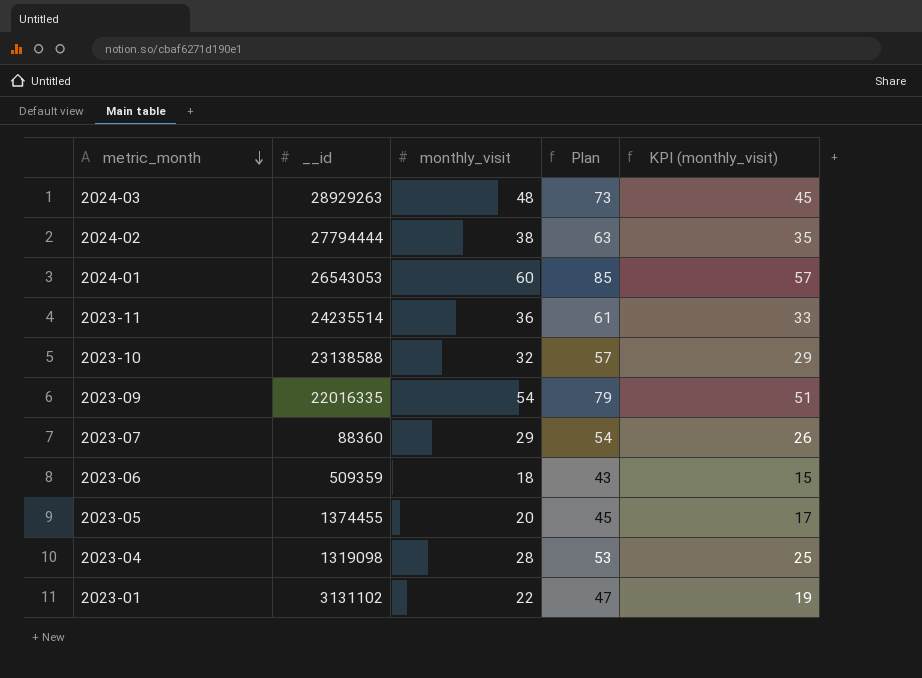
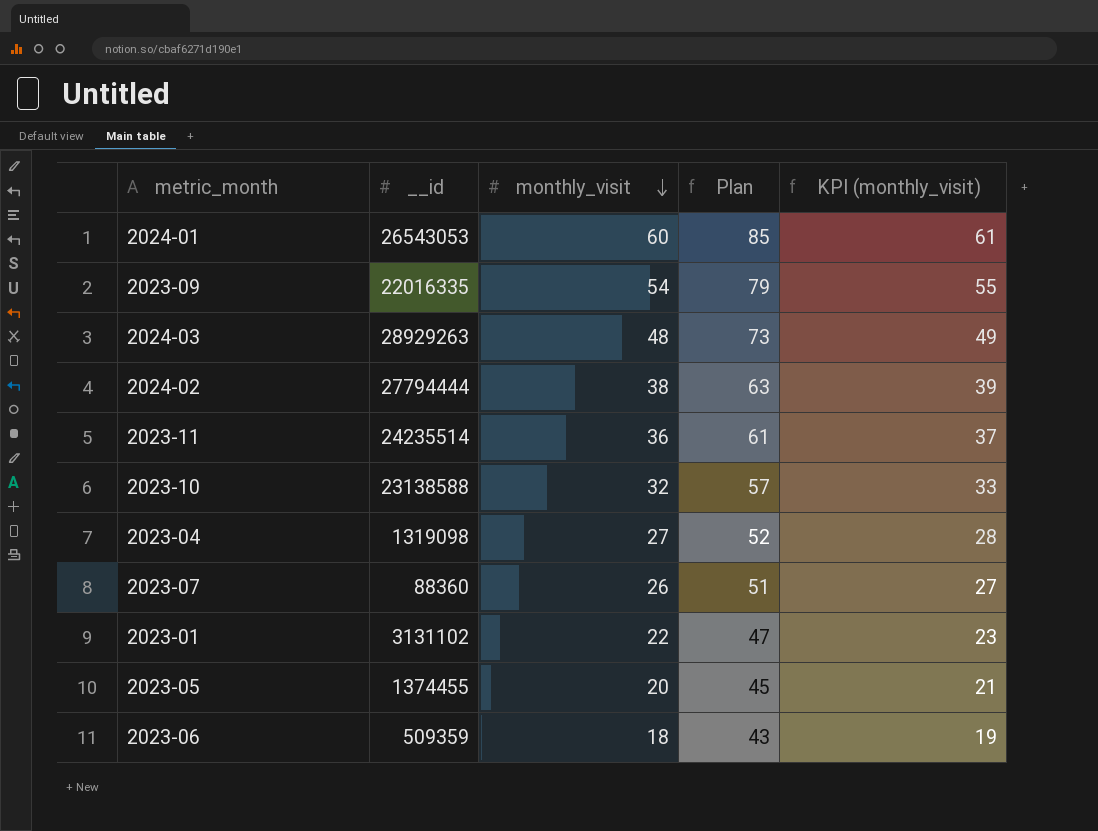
row order: metric_month descending -> monthly_visit descending
column KPI (monthly_visit) | formula: [monthly_visit] - 3 -> [monthly_visit] + 1
2023-04 | monthly_visit: 28 -> 27
2023-04 | Plan: 53 -> 52
2023-07 | monthly_visit: 29 -> 26
2023-07 | Plan: 54 -> 51

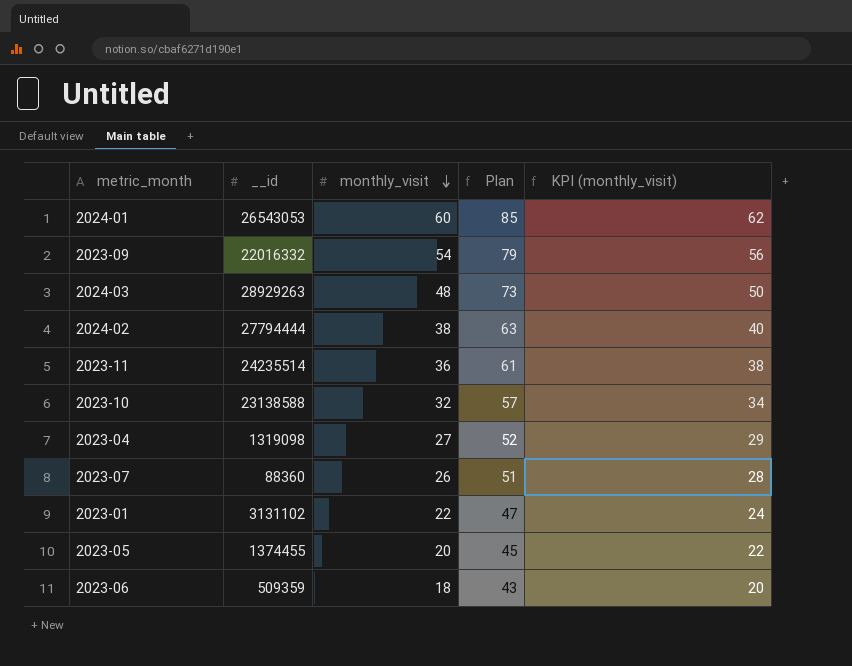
column KPI (monthly_visit) | formula: [monthly_visit] + 1 -> [monthly_visit] + 2
2023-09 | __id: 22016335 -> 22016332

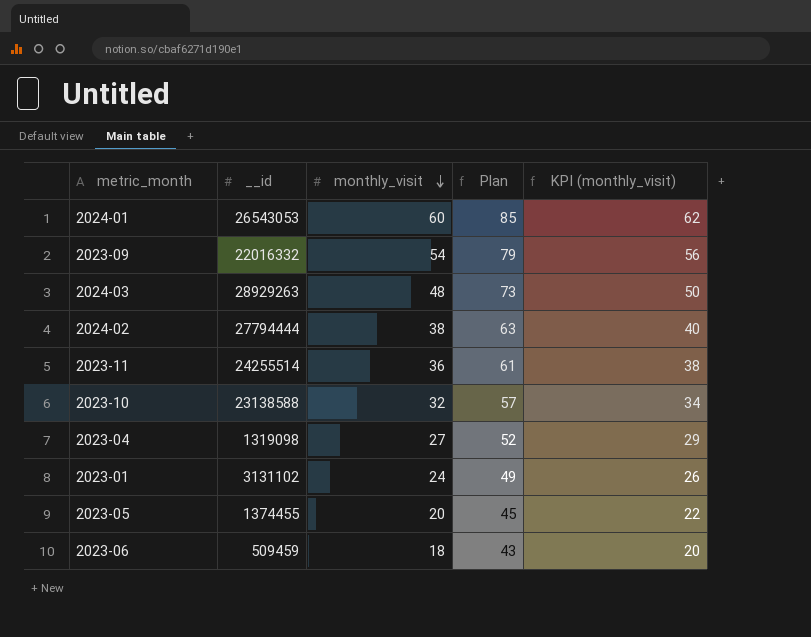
row 2023-07: 88360 | 26 | 51 | 28 -> none
2023-11 | __id: 24235514 -> 24255514
2023-01 | monthly_visit: 22 -> 24
2023-01 | Plan: 47 -> 49
2023-01 | KPI (monthly_visit): 24 -> 26
2023-06 | __id: 509359 -> 509459

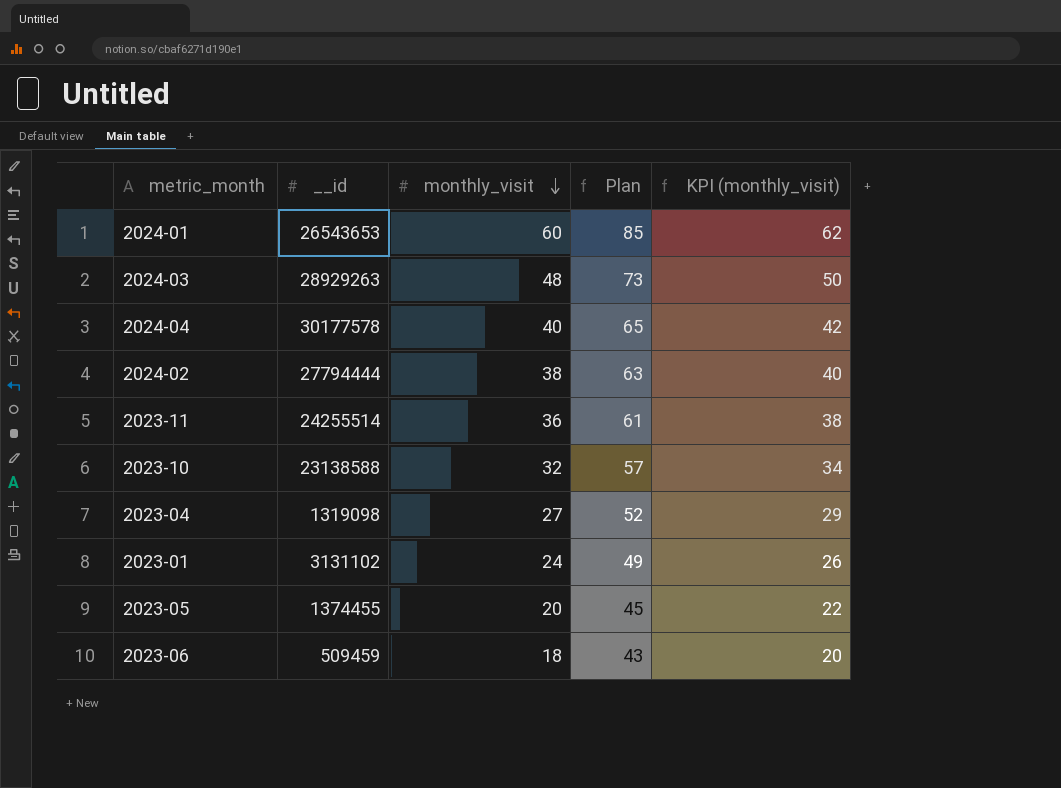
row 2023-09: 22016332 | 54 | 79 | 56 -> none
2024-01 | __id: 26543053 -> 26543653
row 2024-04: none -> 30177578 | 40 | 65 | 42

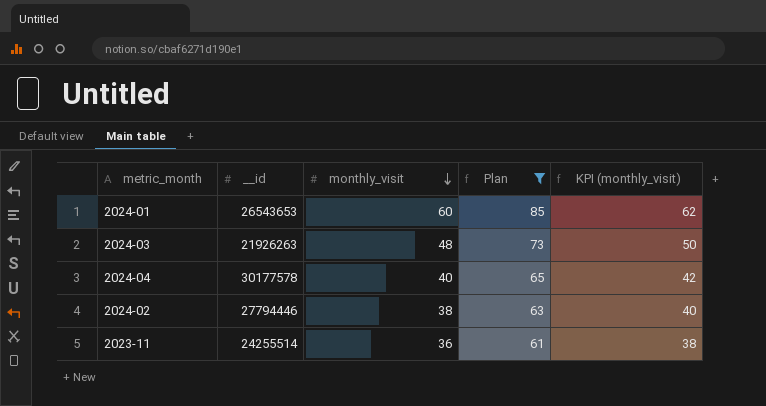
filter: none -> Plan >= 61
2024-03 | __id: 28929263 -> 21926263
2024-02 | __id: 27794444 -> 27794446

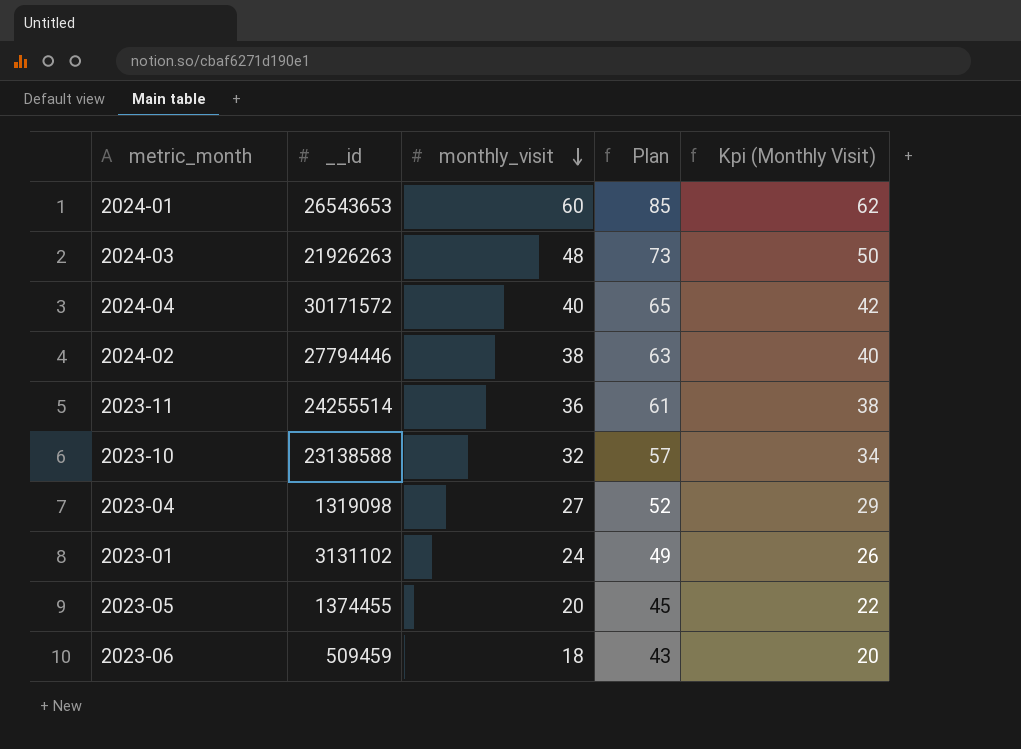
filter: Plan >= 61 -> none
column name: KPI (monthly_visit) -> Kpi (Monthly Visit)
2024-04 | __id: 30177578 -> 30171572

